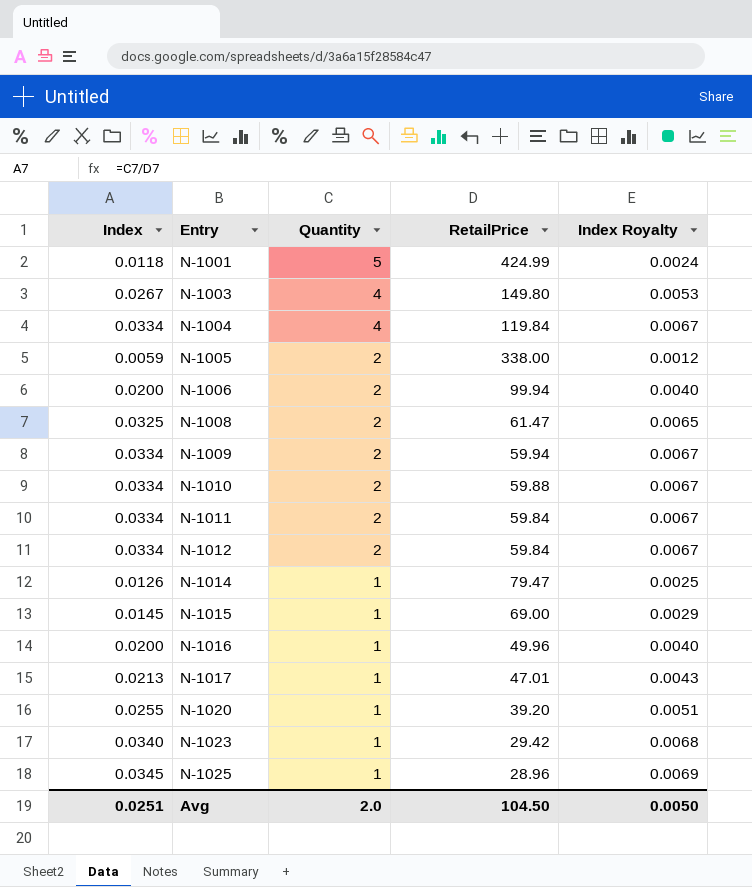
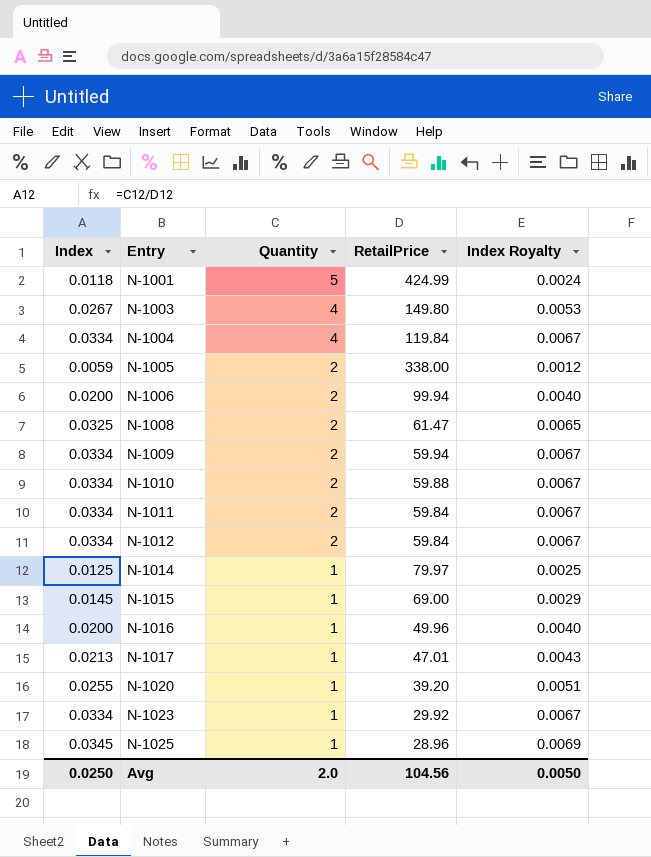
N-1014 | Index: 0.0126 -> 0.0125
N-1014 | RetailPrice: 79.47 -> 79.97
N-1023 | Index: 0.0340 -> 0.0334
N-1023 | RetailPrice: 29.42 -> 29.92
N-1023 | Index Royalty: 0.0068 -> 0.0067
Avg | Index: 0.0251 -> 0.0250
Avg | RetailPrice: 104.50 -> 104.56

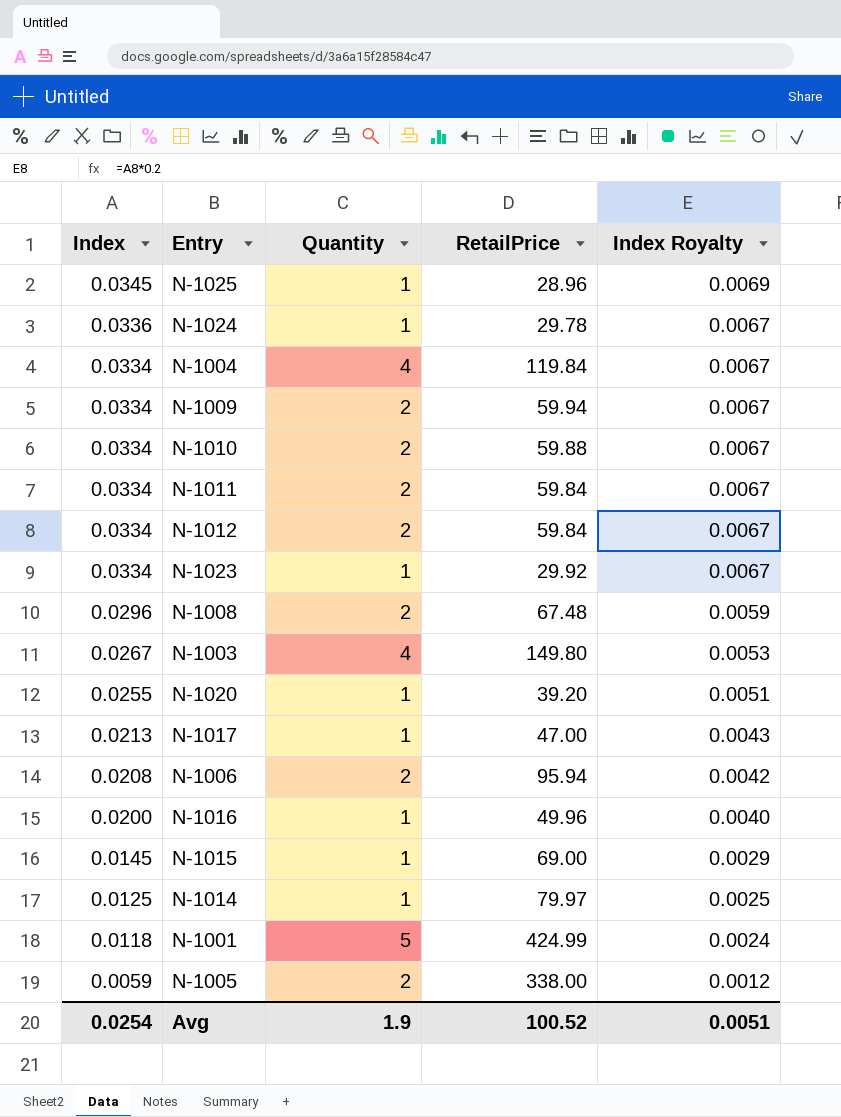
row order: Entry ascending -> Index descending
row N-1024: none -> 0.0336 | 1 | 29.78 | 0.0067
N-1008 | Index: 0.0325 -> 0.0296
N-1008 | RetailPrice: 61.47 -> 67.48
N-1008 | Index Royalty: 0.0065 -> 0.0059
N-1017 | RetailPrice: 47.01 -> 47.00
N-1006 | Index: 0.0200 -> 0.0208
N-1006 | RetailPrice: 99.94 -> 95.94
N-1006 | Index Royalty: 0.0040 -> 0.0042
Avg | Index: 0.0250 -> 0.0254
Avg | Quantity: 2.0 -> 1.9
Avg | RetailPrice: 104.56 -> 100.52
Avg | Index Royalty: 0.0050 -> 0.0051

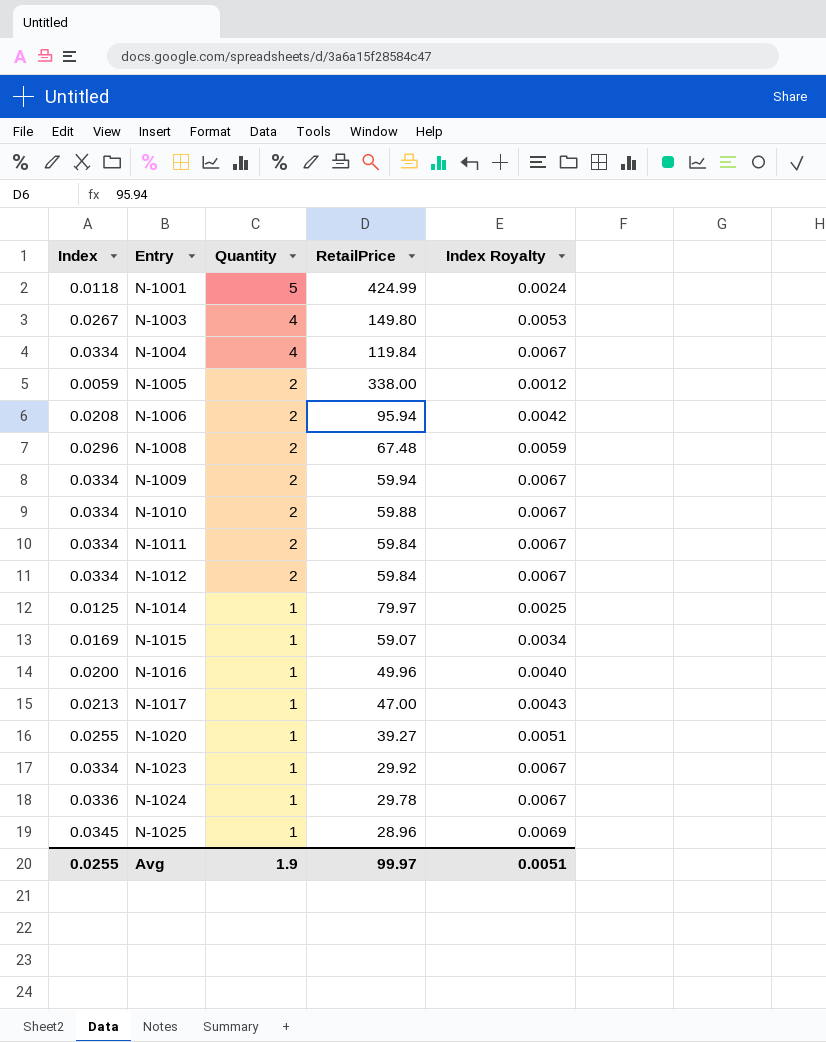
row order: Index descending -> Entry ascending
N-1015 | Index: 0.0145 -> 0.0169
N-1015 | RetailPrice: 69.00 -> 59.07
N-1015 | Index Royalty: 0.0029 -> 0.0034
N-1020 | RetailPrice: 39.20 -> 39.27
Avg | Index: 0.0254 -> 0.0255
Avg | RetailPrice: 100.52 -> 99.97

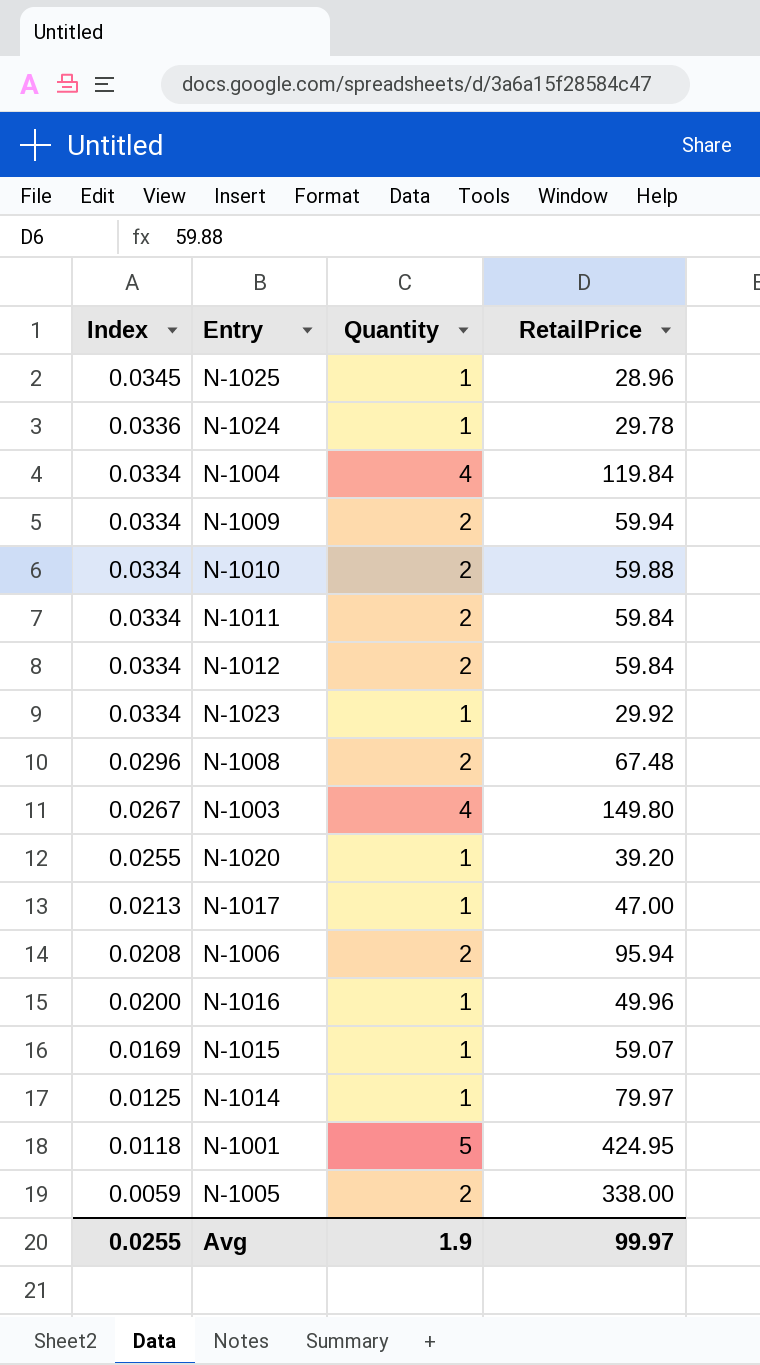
row order: Entry ascending -> Index descending
column Index Royalty | formula: [Index] * 0.2 -> none
N-1020 | RetailPrice: 39.27 -> 39.20
N-1001 | RetailPrice: 424.99 -> 424.95

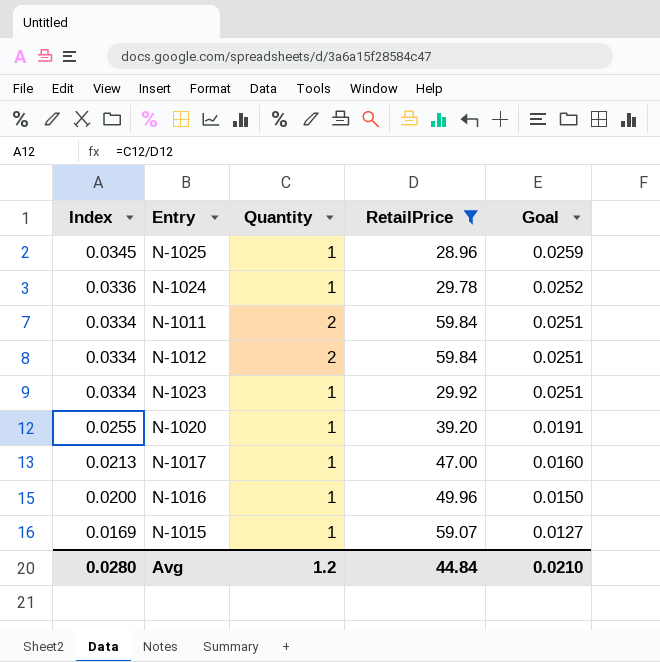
filter: none -> RetailPrice <= 59.84
column Goal | formula: none -> [Index] * 0.75
Avg | Index: 0.0255 -> 0.0280
Avg | Quantity: 1.9 -> 1.2
Avg | RetailPrice: 99.97 -> 44.84

